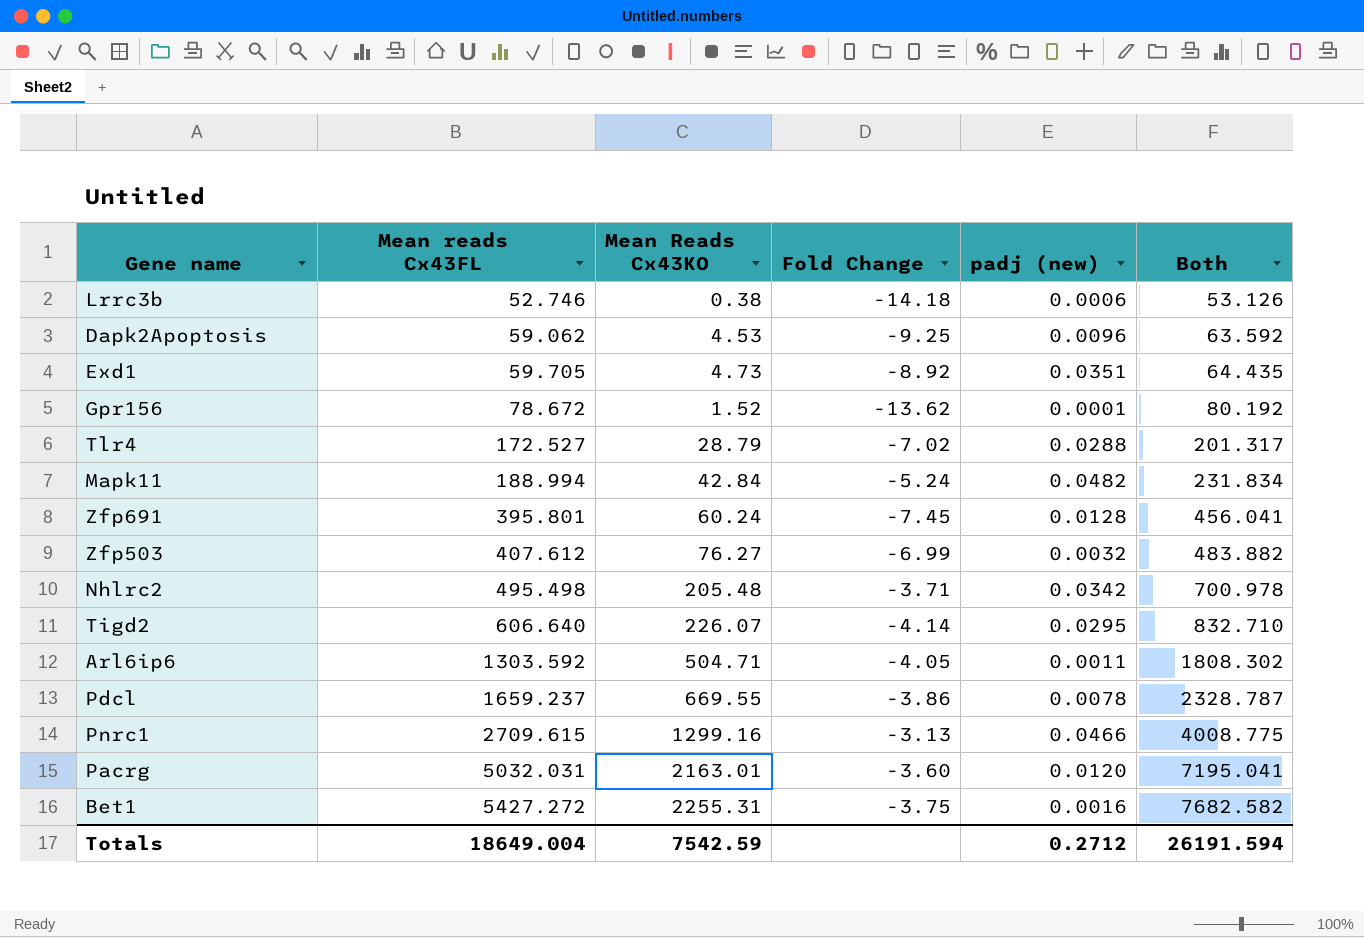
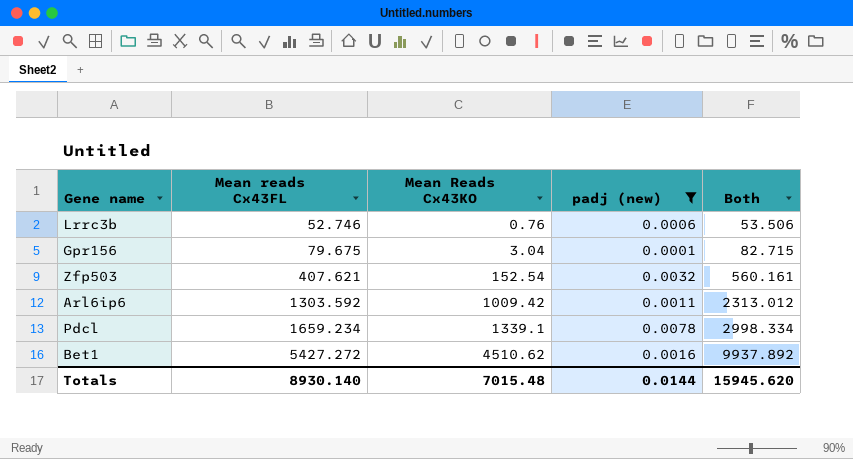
filter: none -> padj (new) <= 0.0078
column Fold Change | position: 4 -> none
Lrrc3b | Mean Reads Cx43KO: 0.38 -> 0.76
Lrrc3b | Both: 53.126 -> 53.506
Gpr156 | Mean reads Cx43FL: 78.672 -> 79.675
Gpr156 | Mean Reads Cx43KO: 1.52 -> 3.04
Gpr156 | Both: 80.192 -> 82.715
Zfp503 | Mean reads Cx43FL: 407.612 -> 407.621
Zfp503 | Mean Reads Cx43KO: 76.27 -> 152.54
Zfp503 | Both: 483.882 -> 560.161
Arl6ip6 | Mean Reads Cx43KO: 504.71 -> 1009.42
Arl6ip6 | Both: 1808.302 -> 2313.012
Pdcl | Mean reads Cx43FL: 1659.237 -> 1659.234
Pdcl | Mean Reads Cx43KO: 669.55 -> 1339.1
Pdcl | Both: 2328.787 -> 2998.334
Bet1 | Mean Reads Cx43KO: 2255.31 -> 4510.62
Bet1 | Both: 7682.582 -> 9937.892
Totals | Mean reads Cx43FL: 18649.004 -> 8930.140
Totals | Mean Reads Cx43KO: 7542.59 -> 7015.48
Totals | padj (new): 0.2712 -> 0.0144
Totals | Both: 26191.594 -> 15945.620

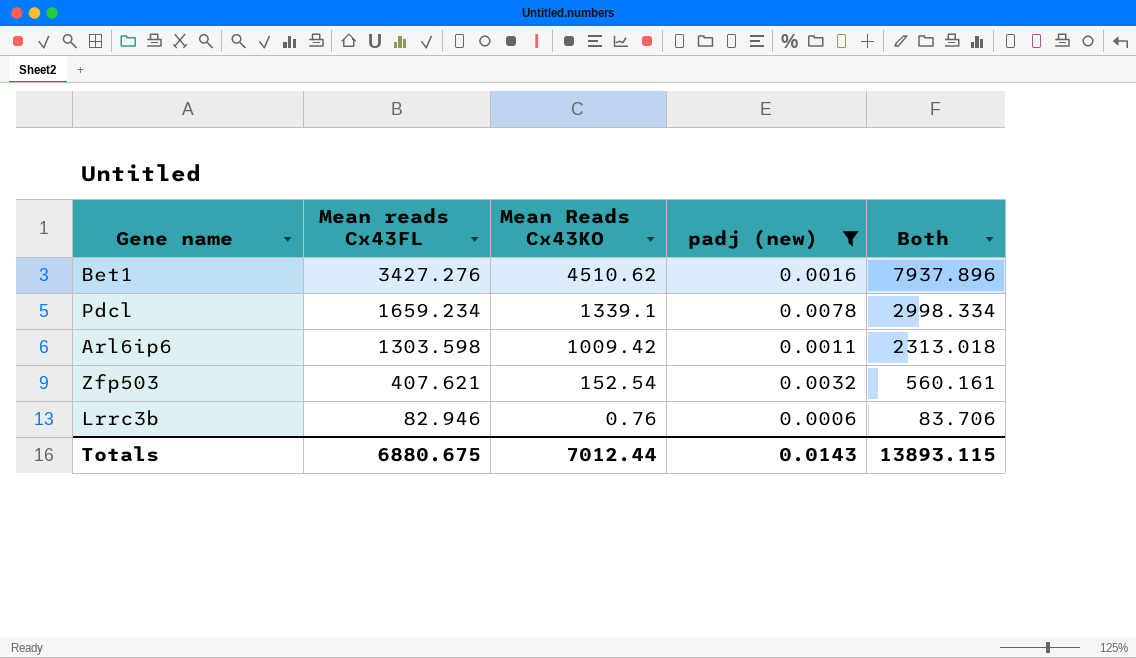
row order: Mean reads Cx43FL ascending -> Mean reads Cx43FL descending
row Gpr156: 79.675 | 3.04 | 0.0001 | 82.715 -> none
Bet1 | Mean reads Cx43FL: 5427.272 -> 3427.276
Bet1 | Both: 9937.892 -> 7937.896
Arl6ip6 | Mean reads Cx43FL: 1303.592 -> 1303.598
Arl6ip6 | Both: 2313.012 -> 2313.018
Lrrc3b | Mean reads Cx43FL: 52.746 -> 82.946
Lrrc3b | Both: 53.506 -> 83.706
Totals | Mean reads Cx43FL: 8930.140 -> 6880.675
Totals | Mean Reads Cx43KO: 7015.48 -> 7012.44
Totals | padj (new): 0.0144 -> 0.0143
Totals | Both: 15945.620 -> 13893.115

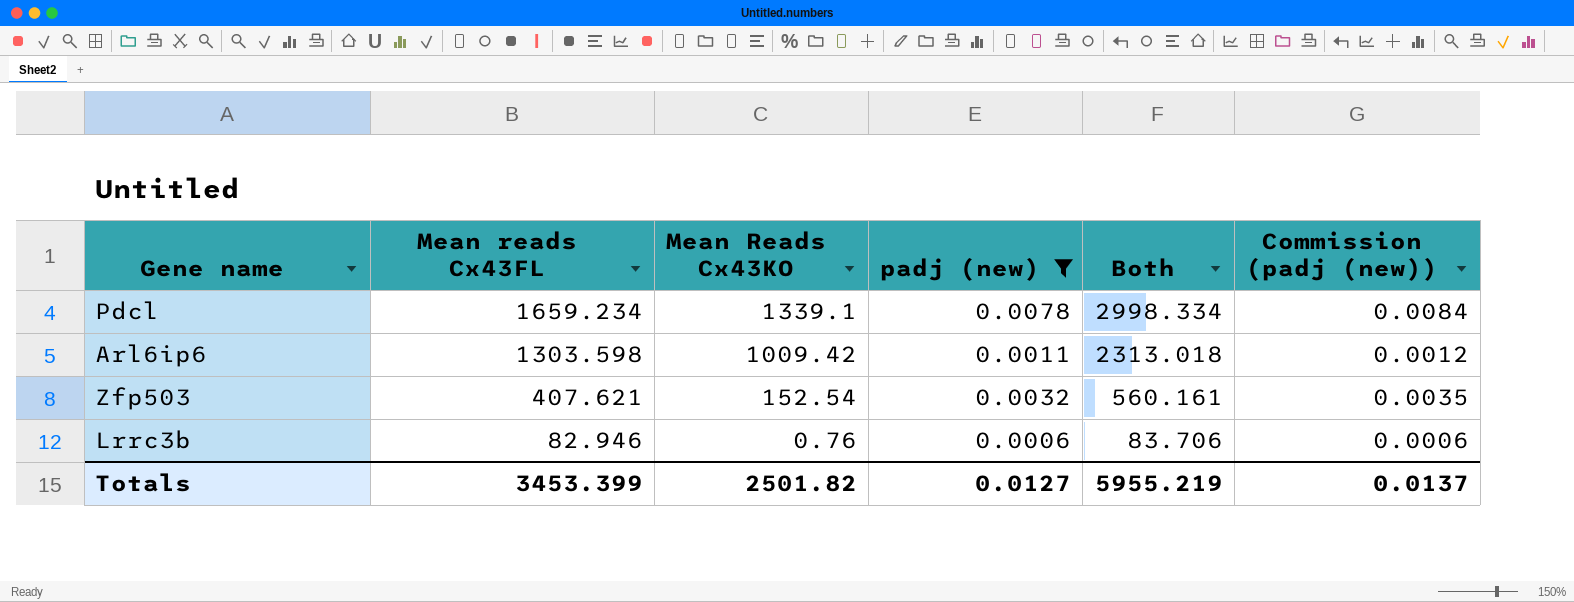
column Commission (padj (new)) | formula: none -> [padj (new)] * 1.08
row Bet1: 3427.276 | 4510.62 | 0.0016 | 7937.896 -> none
Totals | Mean reads Cx43FL: 6880.675 -> 3453.399
Totals | Mean Reads Cx43KO: 7012.44 -> 2501.82
Totals | padj (new): 0.0143 -> 0.0127
Totals | Both: 13893.115 -> 5955.219

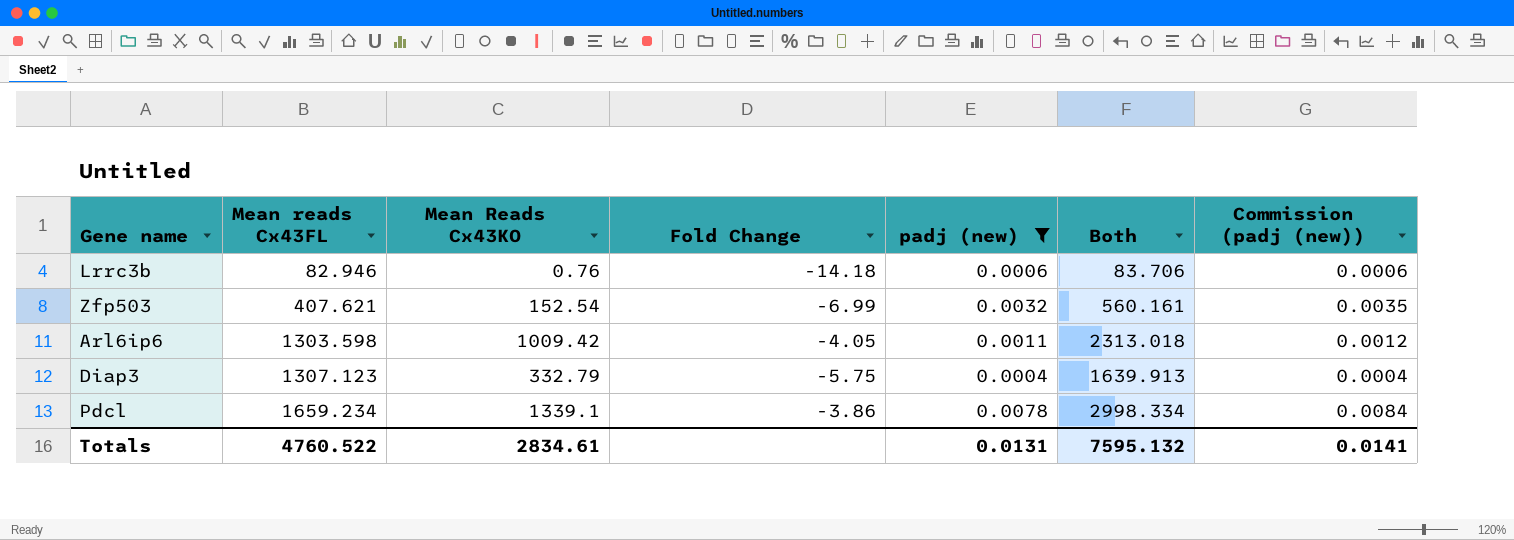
row order: Mean reads Cx43FL descending -> Mean reads Cx43FL ascending
column Fold Change | position: none -> 4
row Diap3: none -> 1307.123 | 332.79 | -5.75 | 0.0004 | 1639.913 | 0.0004
Totals | Mean reads Cx43FL: 3453.399 -> 4760.522
Totals | Mean Reads Cx43KO: 2501.82 -> 2834.61
Totals | padj (new): 0.0127 -> 0.0131
Totals | Both: 5955.219 -> 7595.132
Totals | Commission (padj (new)): 0.0137 -> 0.0141

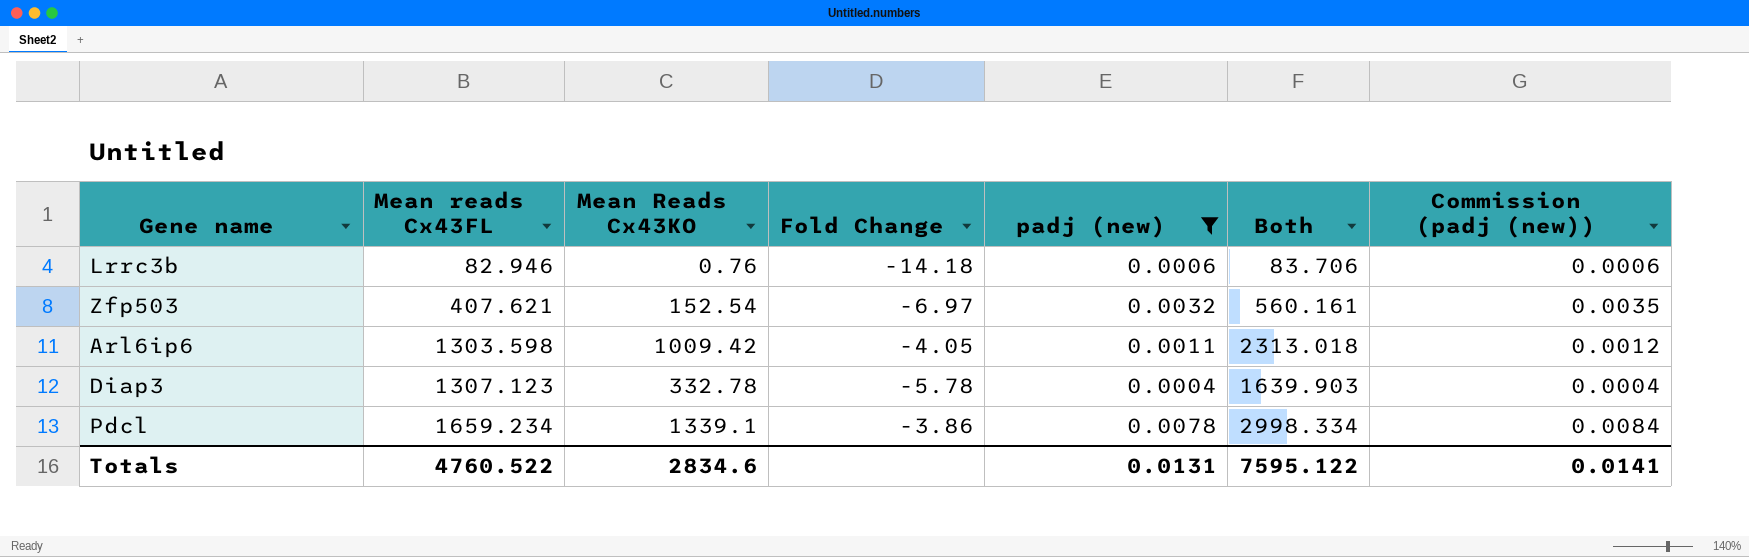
Zfp503 | Fold Change: -6.99 -> -6.97
Diap3 | Mean Reads Cx43KO: 332.79 -> 332.78
Diap3 | Fold Change: -5.75 -> -5.78
Diap3 | Both: 1639.913 -> 1639.903
Totals | Mean Reads Cx43KO: 2834.61 -> 2834.6
Totals | Both: 7595.132 -> 7595.122

